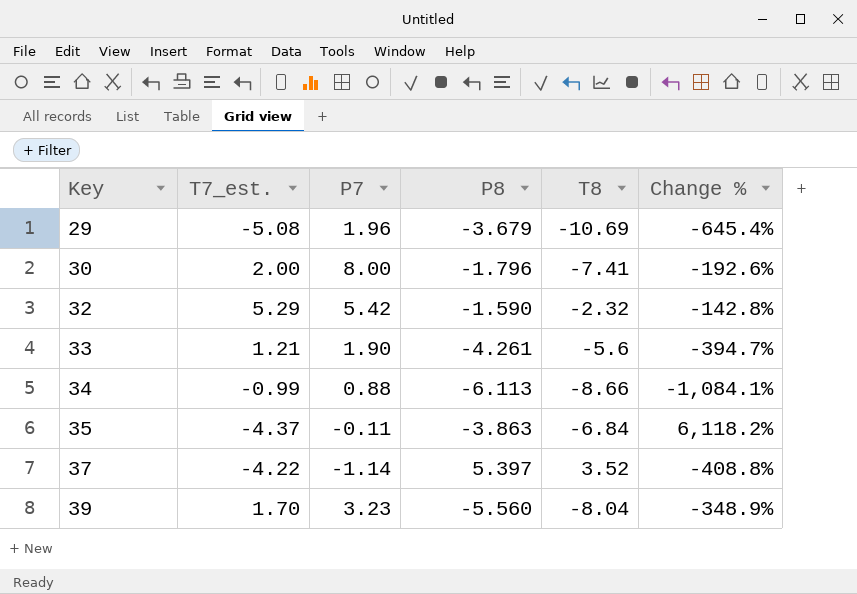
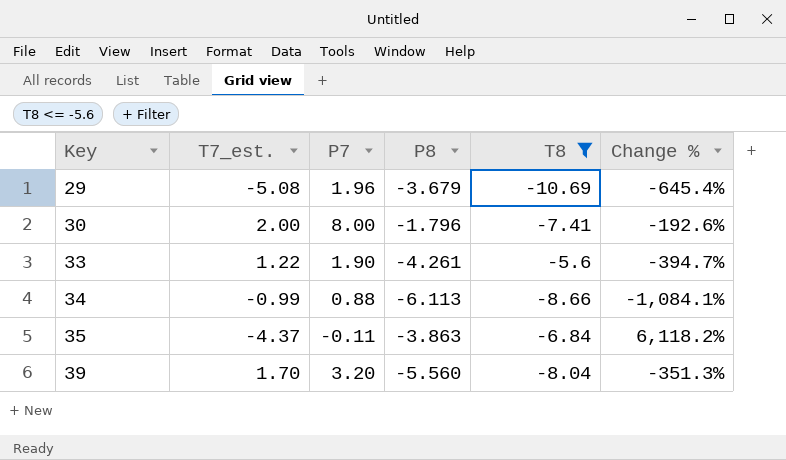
filter: none -> T8 <= -5.6
33 | T7_est.: 1.21 -> 1.22
39 | P7: 3.23 -> 3.20
39 | Change %: -348.9% -> -351.3%

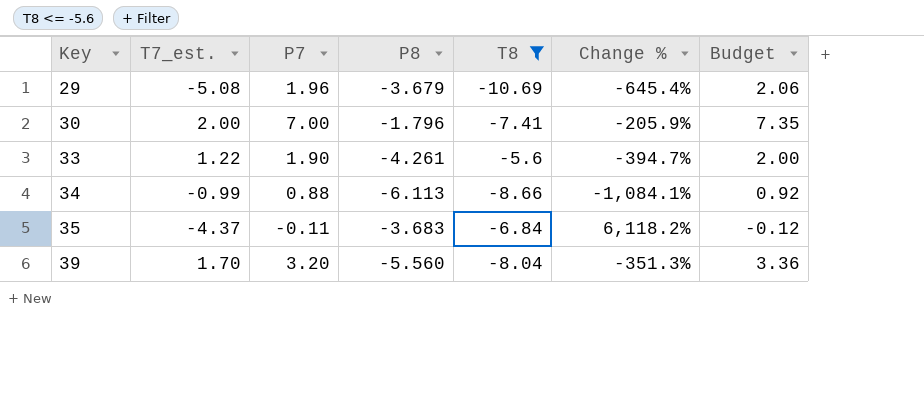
column Budget | formula: none -> [P7] * 1.05
30 | P7: 8.00 -> 7.00
30 | Change %: -192.6% -> -205.9%
35 | P8: -3.863 -> -3.683

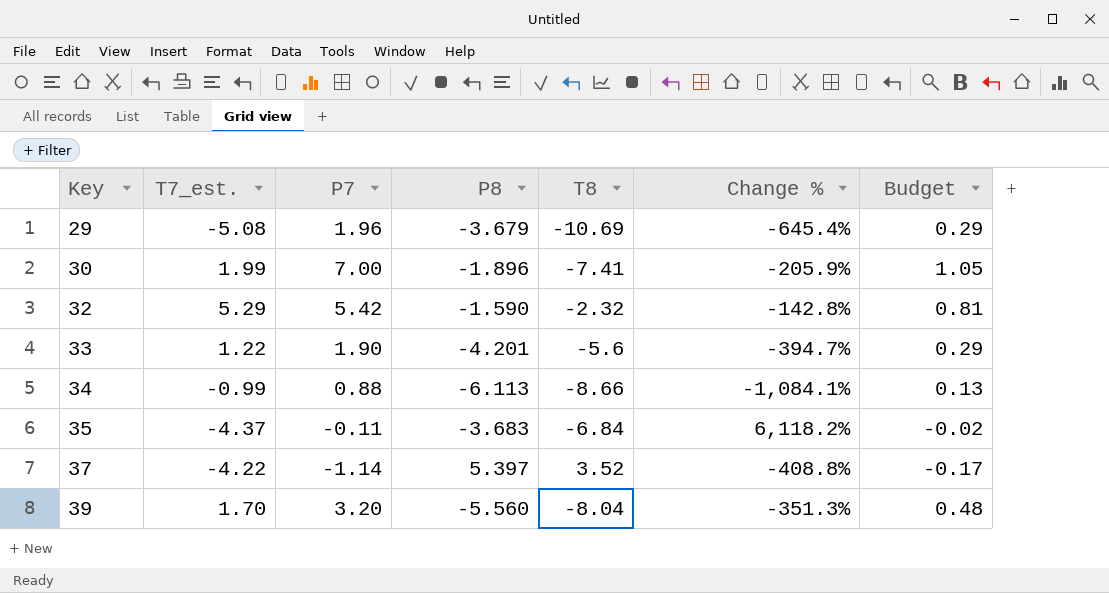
filter: T8 <= -5.6 -> none
column Budget | formula: [P7] * 1.05 -> [P7] * 0.15
30 | T7_est.: 2.00 -> 1.99
30 | P8: -1.796 -> -1.896
33 | P8: -4.261 -> -4.201

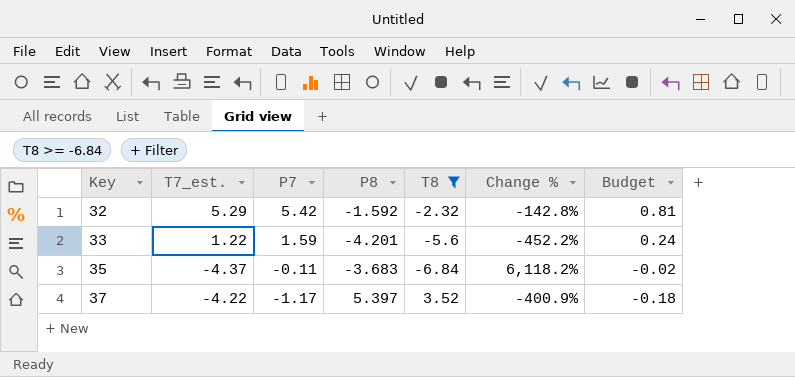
filter: none -> T8 >= -6.84
32 | P8: -1.590 -> -1.592
33 | P7: 1.90 -> 1.59
33 | Change %: -394.7% -> -452.2%
33 | Budget: 0.29 -> 0.24
37 | P7: -1.14 -> -1.17
37 | Change %: -408.8% -> -400.9%
37 | Budget: -0.17 -> -0.18

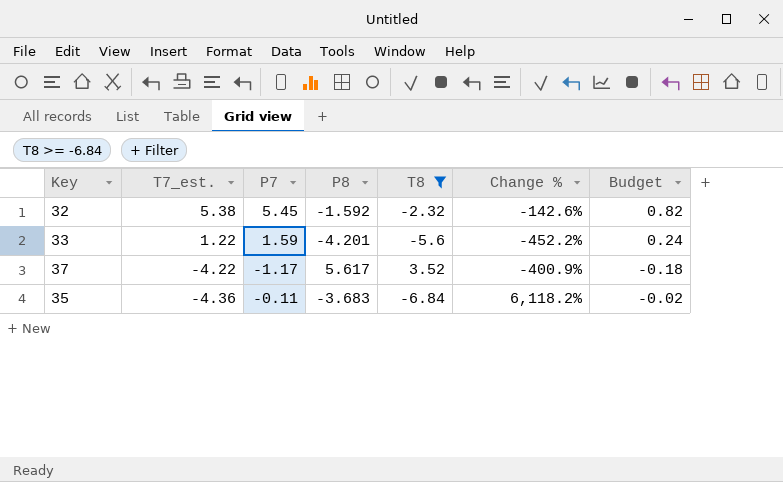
row order: Key ascending -> T7_est. descending
32 | T7_est.: 5.29 -> 5.38
32 | P7: 5.42 -> 5.45
32 | Change %: -142.8% -> -142.6%
32 | Budget: 0.81 -> 0.82
37 | P8: 5.397 -> 5.617
35 | T7_est.: -4.37 -> -4.36

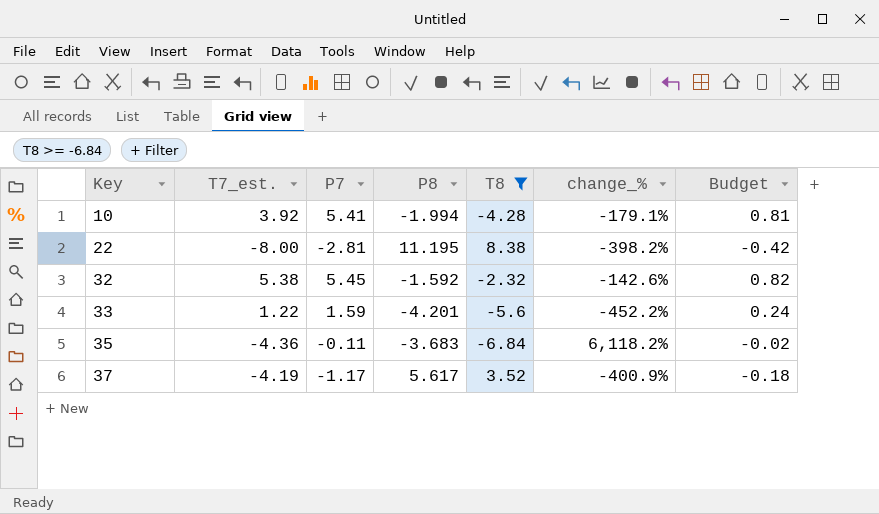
row order: T7_est. descending -> Key ascending
column name: Change % -> change_%
row 10: none -> 3.92 | 5.41 | -1.994 | -4.28 | -179.1% | 0.81
row 22: none -> -8.00 | -2.81 | 11.195 | 8.38 | -398.2% | -0.42
37 | T7_est.: -4.22 -> -4.19

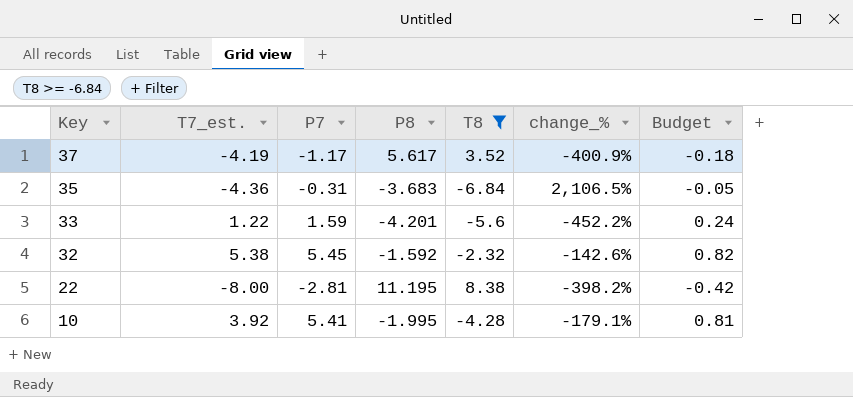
row order: Key ascending -> Key descending
35 | P7: -0.11 -> -0.31
35 | change_%: 6,118.2% -> 2,106.5%
35 | Budget: -0.02 -> -0.05
10 | P8: -1.994 -> -1.995

